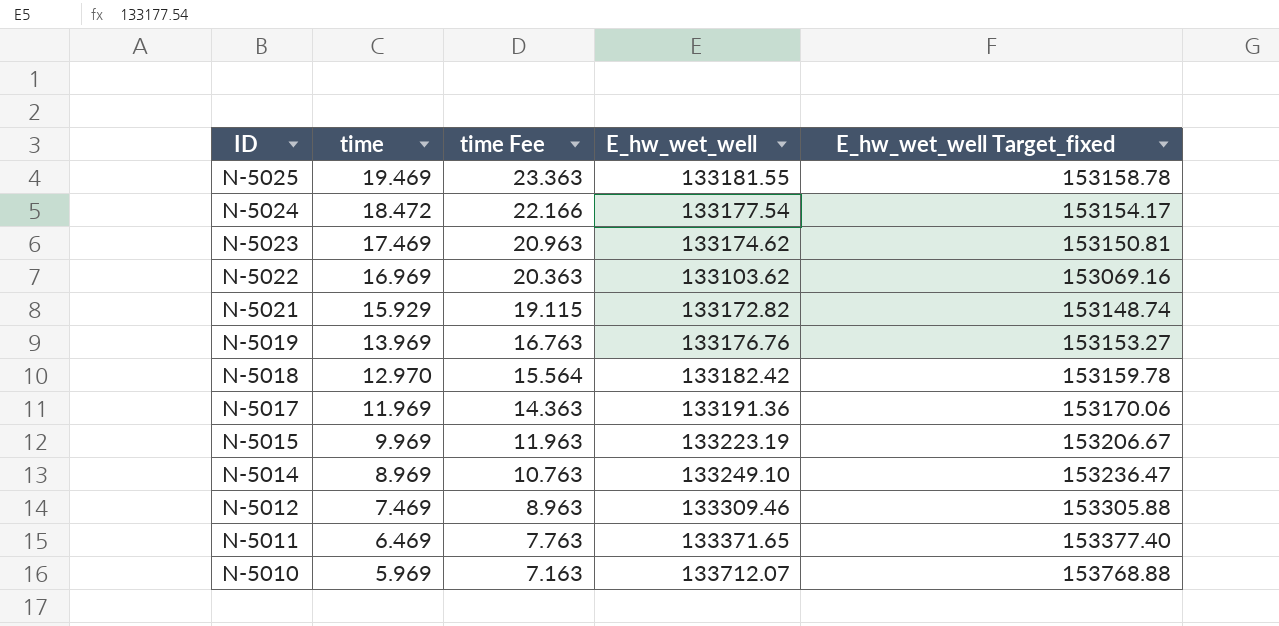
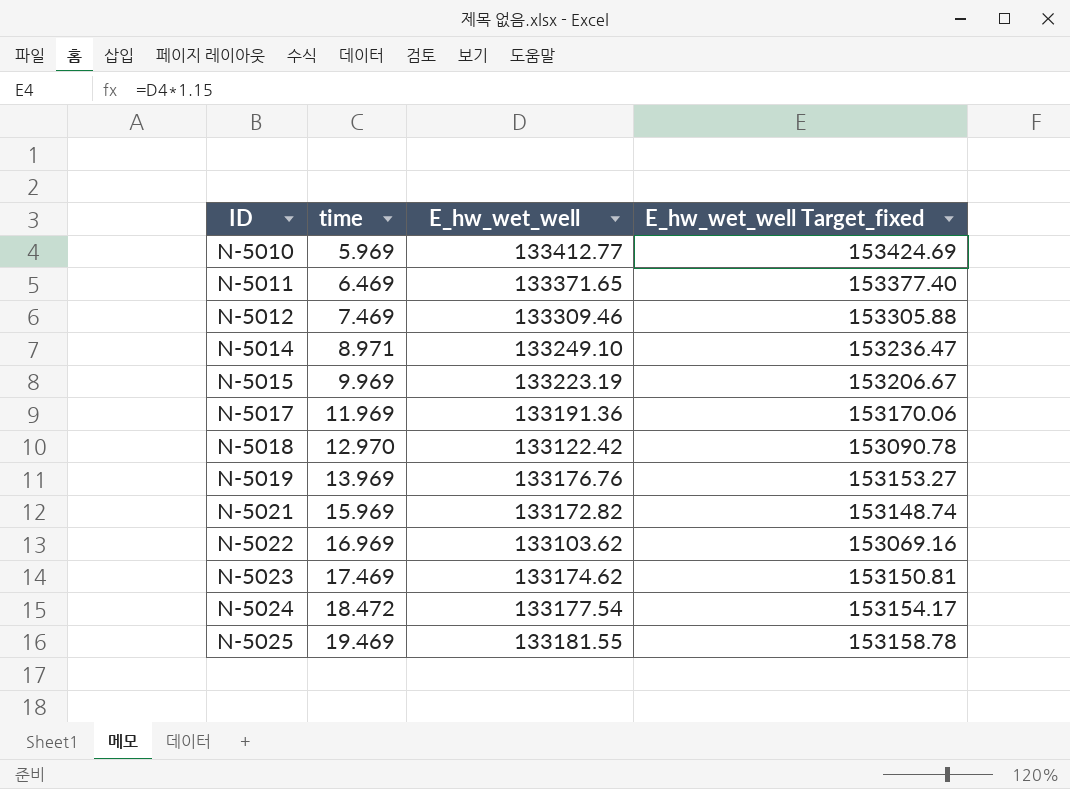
row order: ID descending -> ID ascending
column time Fee | formula: [time] * 1.2 -> none
N-5010 | E_hw_wet_well: 133712.07 -> 133412.77
N-5010 | E_hw_wet_well Target_fixed: 153768.88 -> 153424.69
N-5014 | time: 8.969 -> 8.971
N-5018 | E_hw_wet_well: 133182.42 -> 133122.42
N-5018 | E_hw_wet_well Target_fixed: 153159.78 -> 153090.78
N-5021 | time: 15.929 -> 15.969

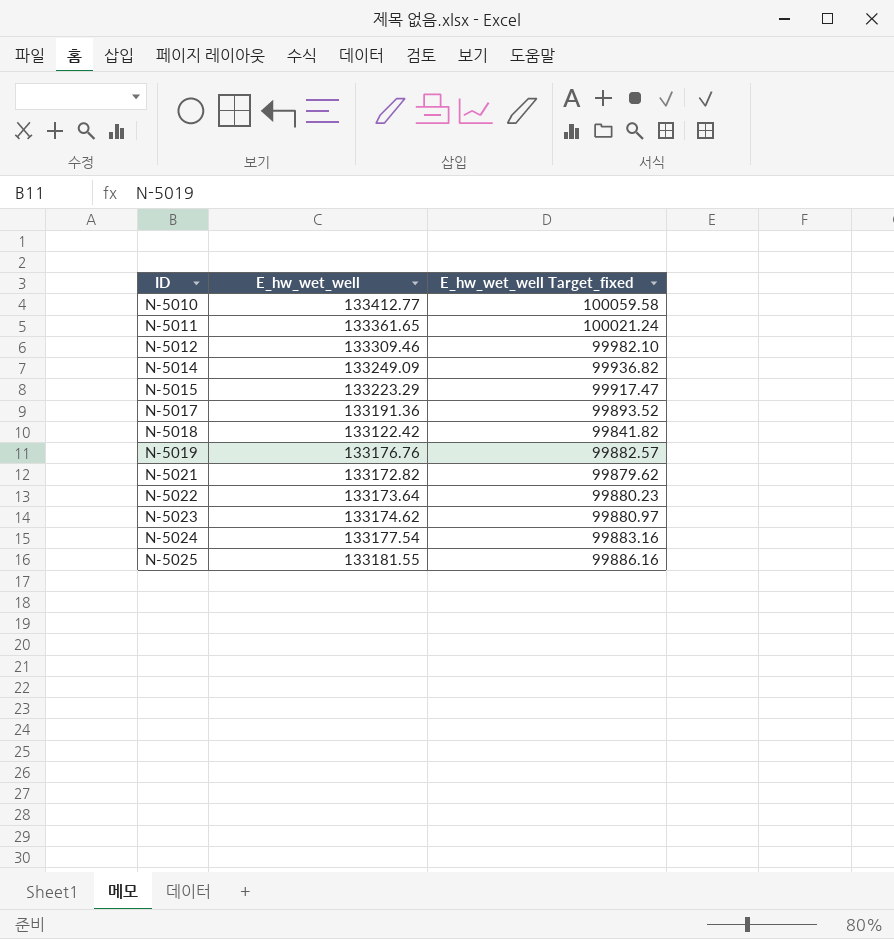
column time | position: 2 -> none
column E_hw_wet_well Target_fixed | formula: [E_hw_wet_well] * 1.15 -> [E_hw_wet_well] * 0.75
N-5011 | E_hw_wet_well: 133371.65 -> 133361.65
N-5014 | E_hw_wet_well: 133249.10 -> 133249.09
N-5015 | E_hw_wet_well: 133223.19 -> 133223.29
N-5022 | E_hw_wet_well: 133103.62 -> 133173.64

